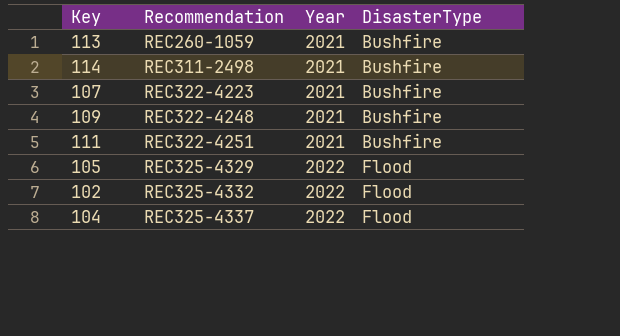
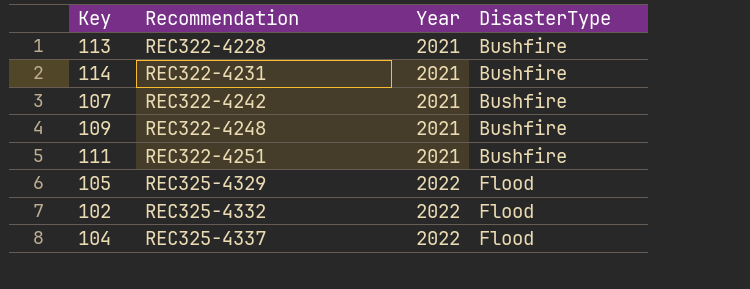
113 | Recommendation: REC260-1059 -> REC322-4228
114 | Recommendation: REC311-2498 -> REC322-4231
107 | Recommendation: REC322-4223 -> REC322-4242

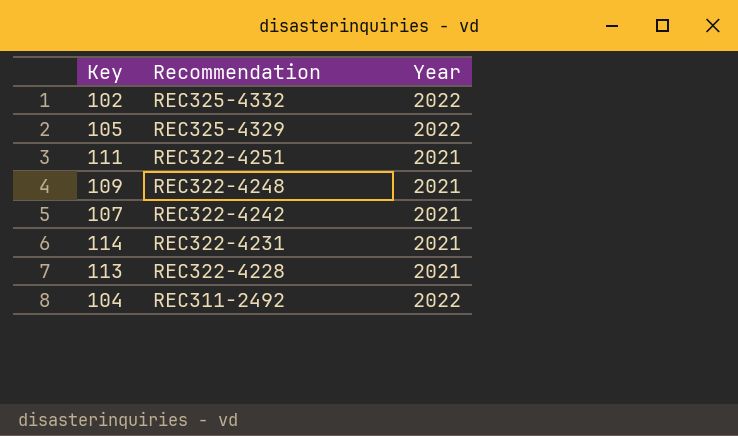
row order: Recommendation ascending -> Recommendation descending
column DisasterType | position: 4 -> none
104 | Recommendation: REC325-4337 -> REC311-2492

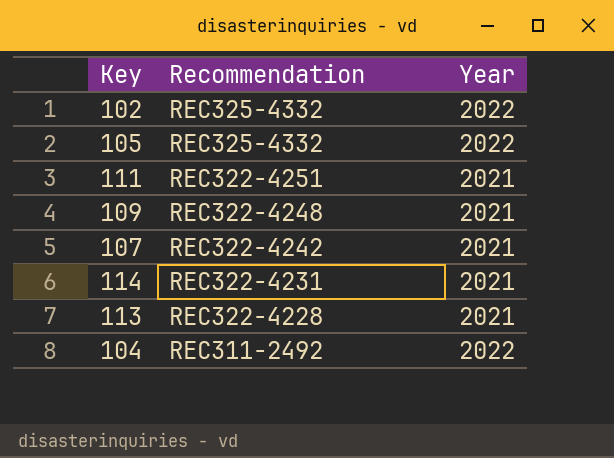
105 | Recommendation: REC325-4329 -> REC325-4332

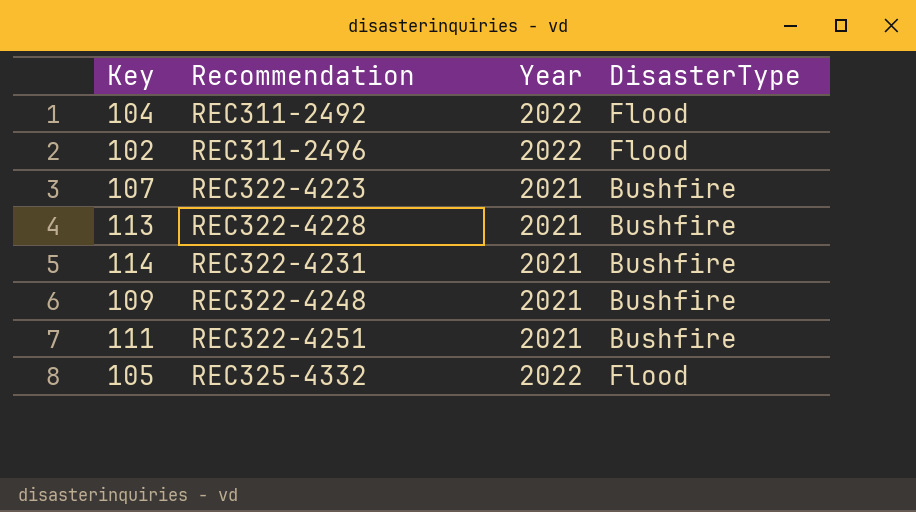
row order: Recommendation descending -> Recommendation ascending
column DisasterType | position: none -> 4
102 | Recommendation: REC325-4332 -> REC311-2496
107 | Recommendation: REC322-4242 -> REC322-4223

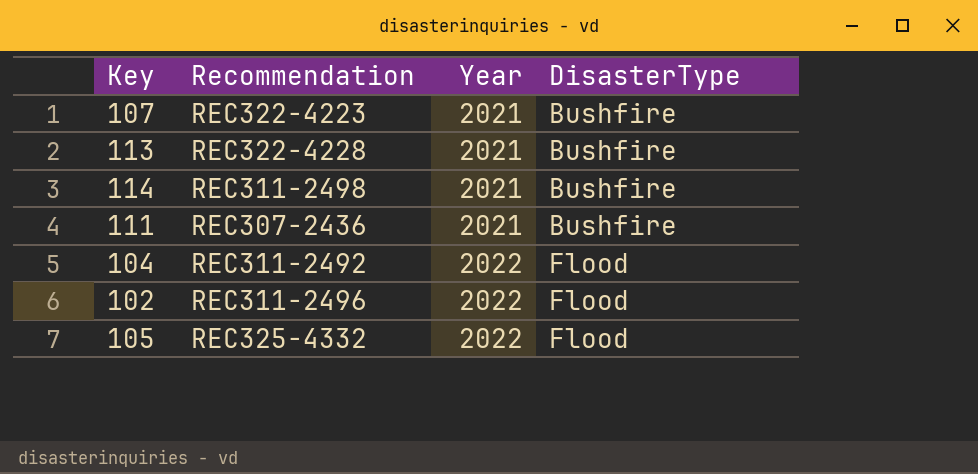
row order: Recommendation ascending -> Year ascending
row 109: REC322-4248 | 2021 | Bushfire -> none
114 | Recommendation: REC322-4231 -> REC311-2498
111 | Recommendation: REC322-4251 -> REC307-2436

